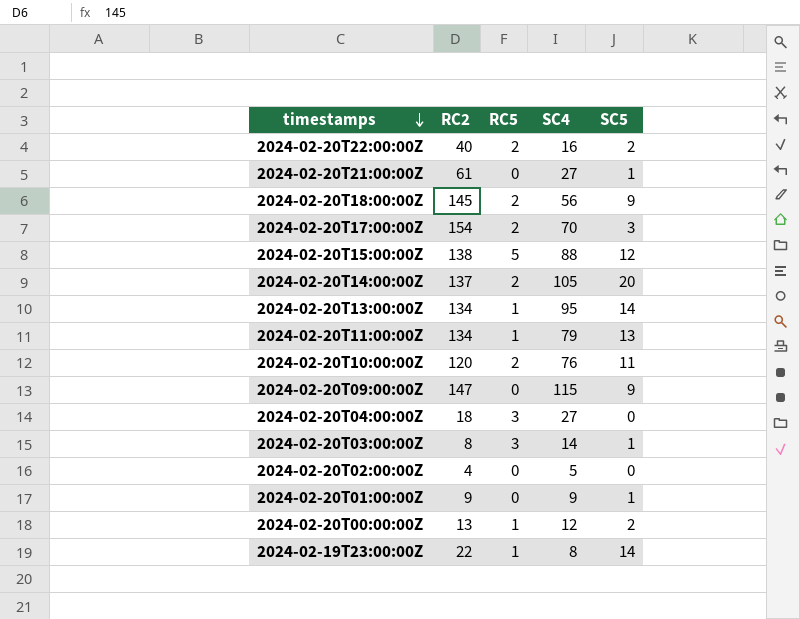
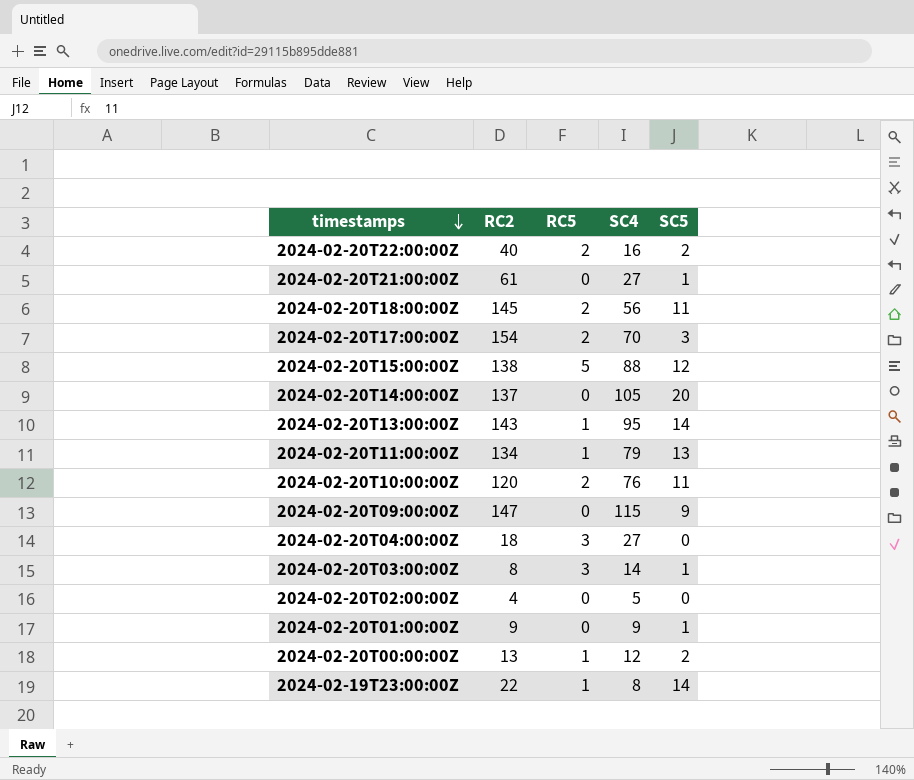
2024-02-20T18:00:00Z | SC5: 9 -> 11
2024-02-20T14:00:00Z | RC5: 2 -> 0
2024-02-20T13:00:00Z | RC2: 134 -> 143

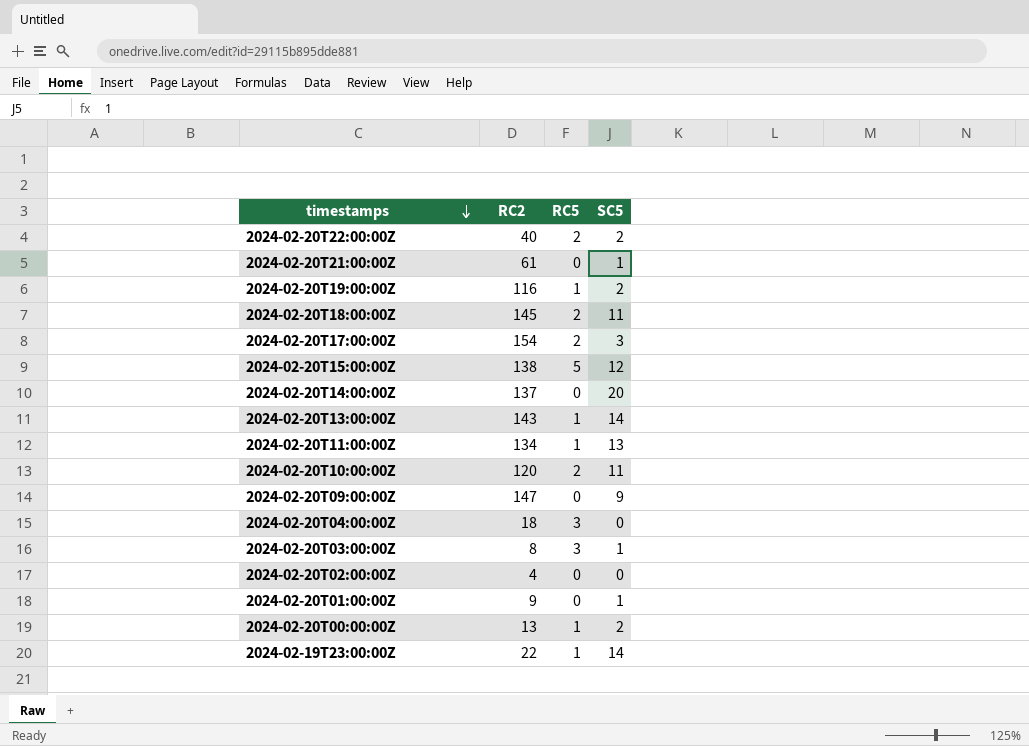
column SC4 | position: 4 -> none
row 2024-02-20T19:00:00Z: none -> 116 | 1 | 2

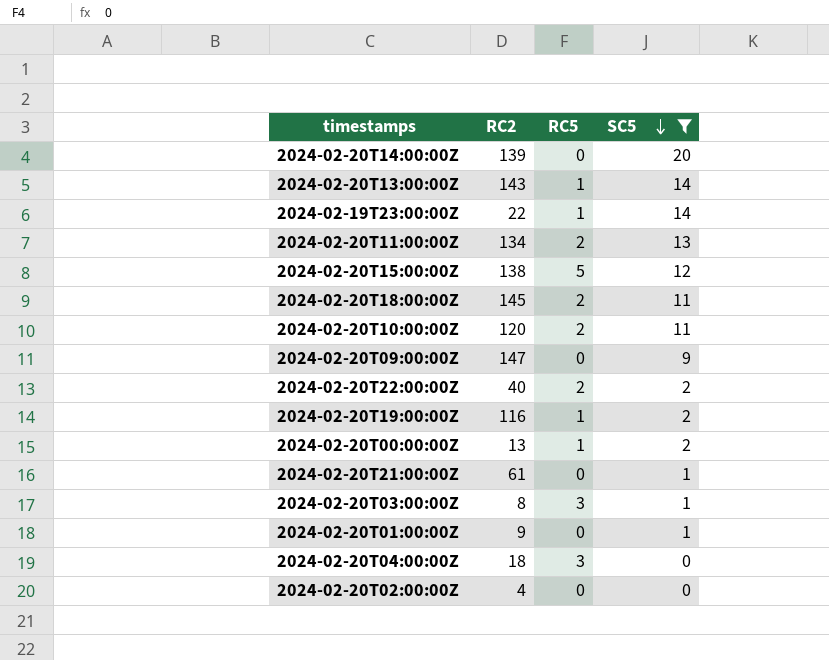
filter: none -> SC5 != 3
row order: timestamps descending -> SC5 descending
2024-02-20T14:00:00Z | RC2: 137 -> 139
2024-02-20T11:00:00Z | RC5: 1 -> 2

